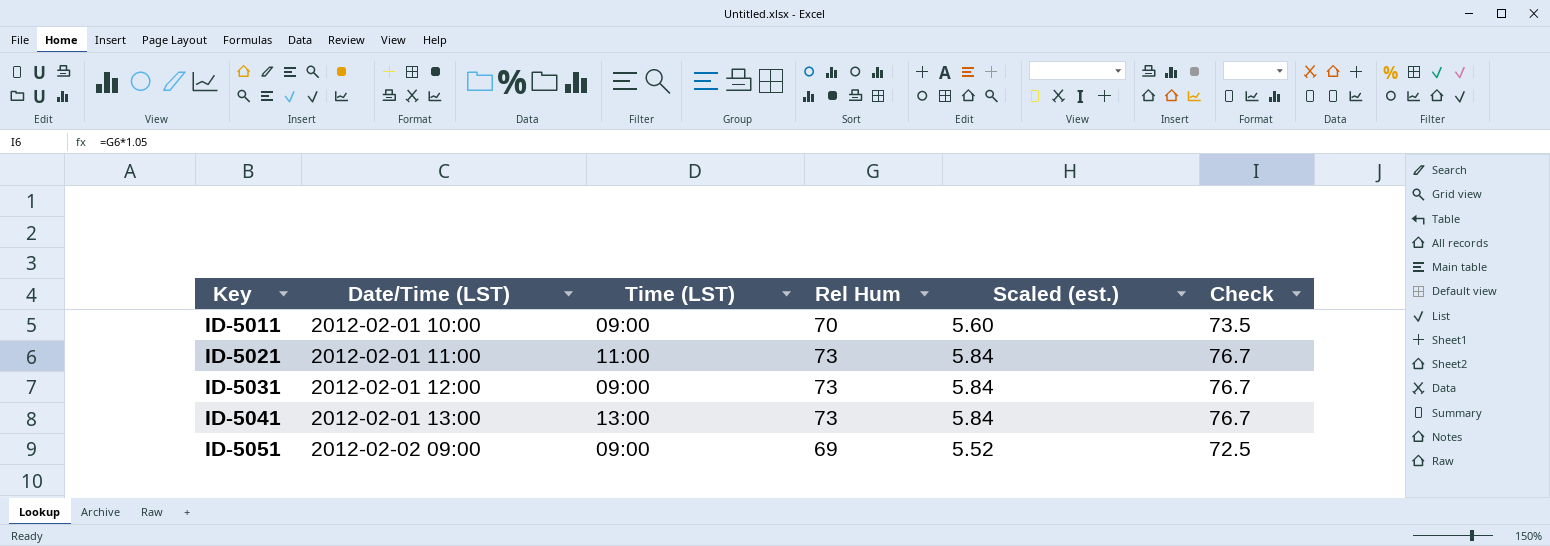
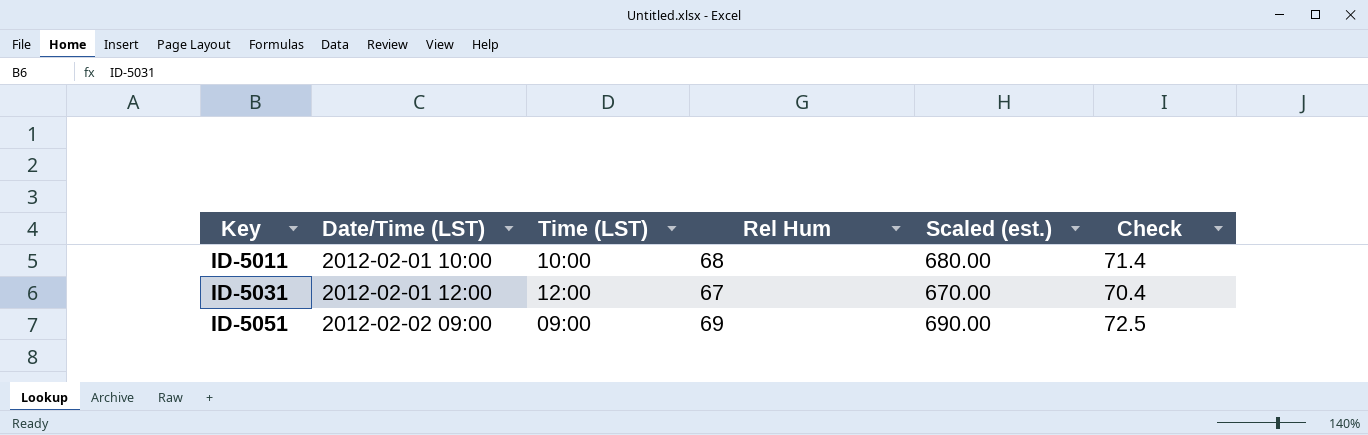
column Scaled (est.) | formula: [Rel Hum] * 0.08 -> [Rel Hum] * 10
row ID-5021: 2012-02-01 11:00 | 11:00 | 73 | 5.84 | 76.7 -> none
row ID-5041: 2012-02-01 13:00 | 13:00 | 73 | 5.84 | 76.7 -> none
ID-5011 | Time (LST): 09:00 -> 10:00
ID-5011 | Rel Hum: 70 -> 68
ID-5011 | Check: 73.5 -> 71.4
ID-5031 | Time (LST): 09:00 -> 12:00
ID-5031 | Rel Hum: 73 -> 67
ID-5031 | Check: 76.7 -> 70.4

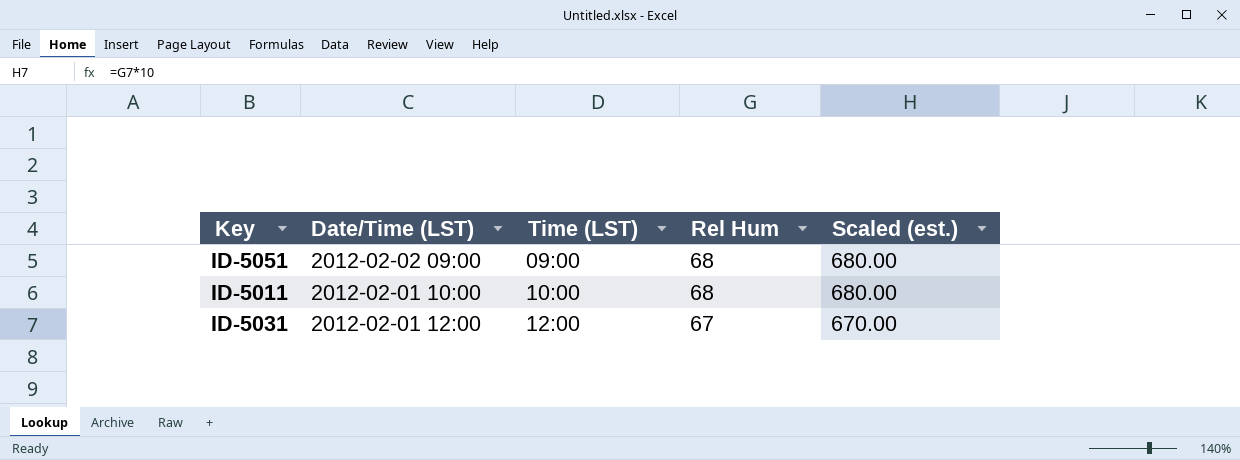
row order: Key ascending -> Time (LST) ascending
column Check | formula: [Rel Hum] * 1.05 -> none
ID-5051 | Rel Hum: 69 -> 68
ID-5051 | Scaled (est.): 690.00 -> 680.00

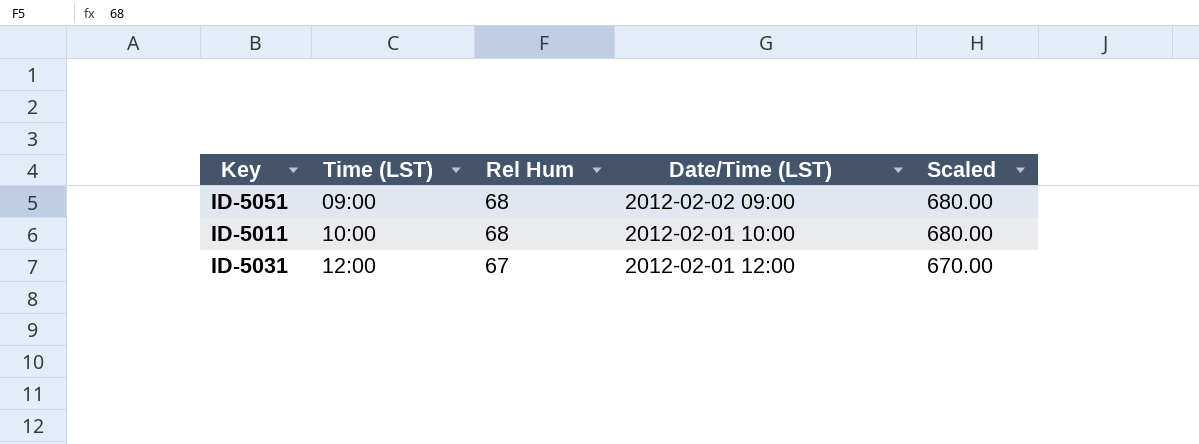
column Date/Time (LST) | position: 2 -> 4
column name: Scaled (est.) -> Scaled

